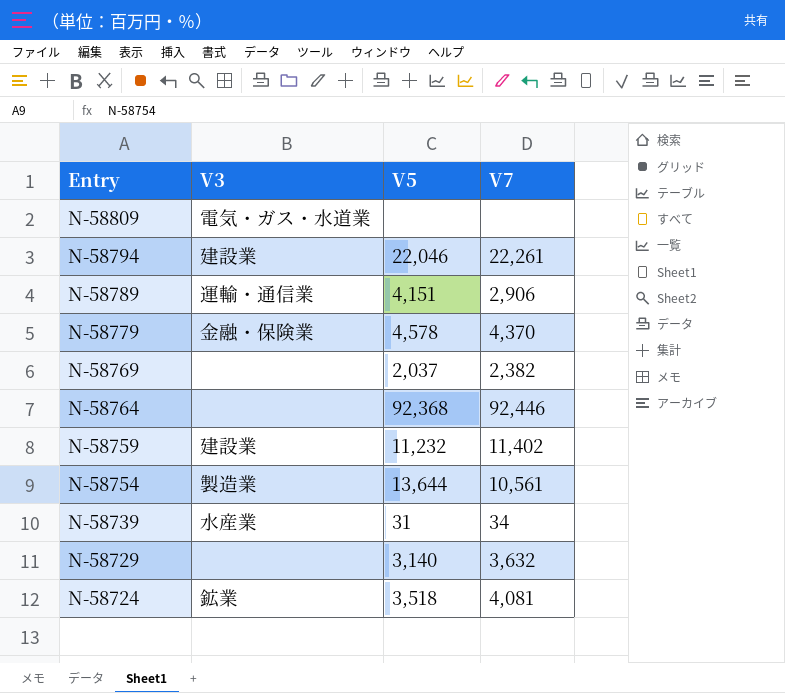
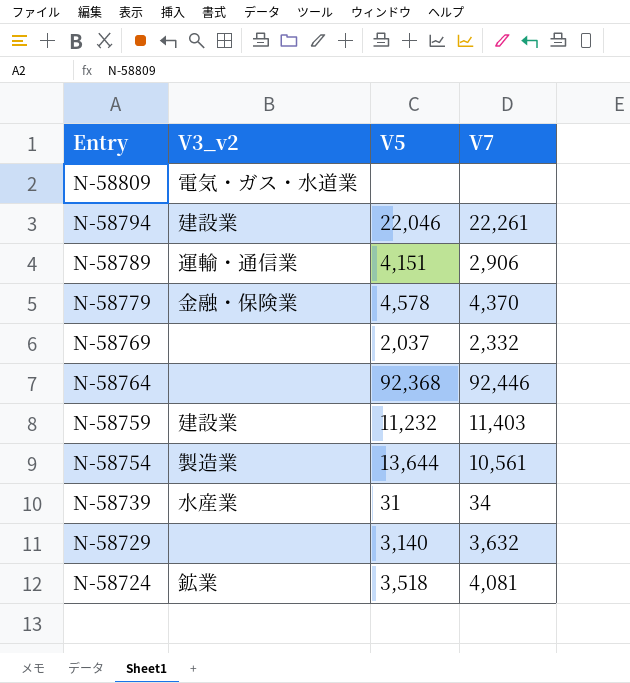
column name: V3 -> V3_v2
N-58769 | V7: 2,382 -> 2,332
N-58759 | V7: 11,402 -> 11,403

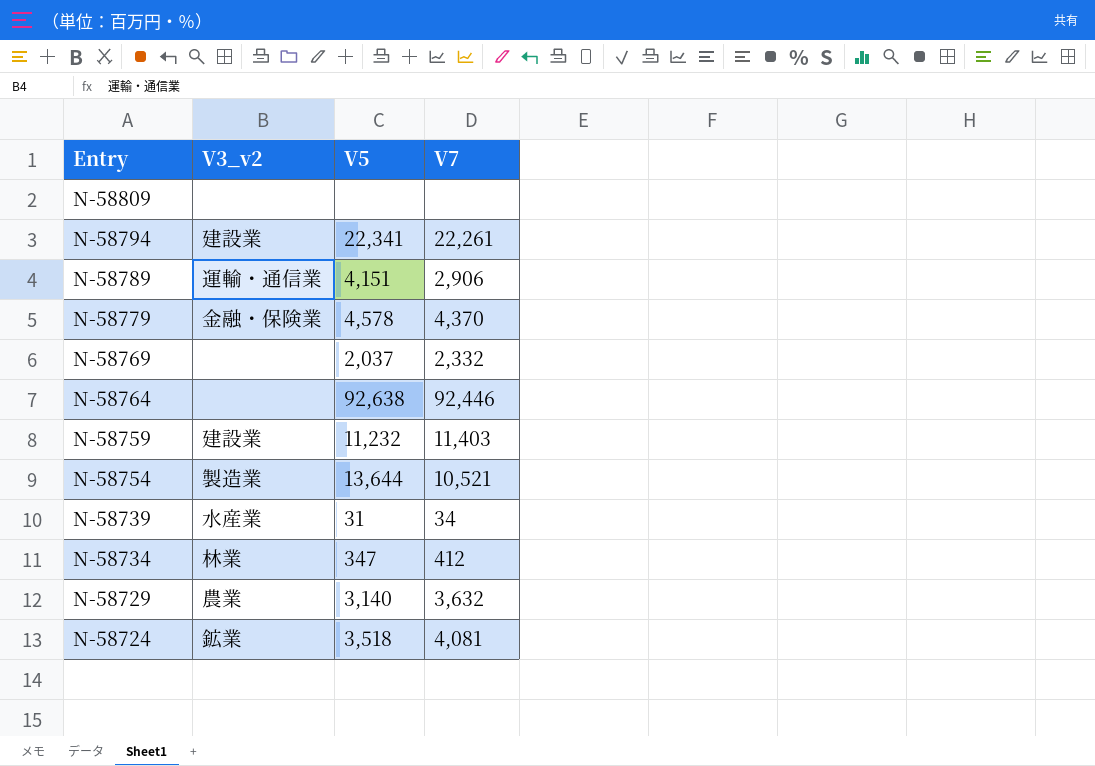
N-58809 | V3_v2: 電気・ガス・水道業 -> none
N-58794 | V5: 22,046 -> 22,341
N-58764 | V5: 92,368 -> 92,638
N-58754 | V7: 10,561 -> 10,521
row N-58734: none -> 林業 | 347 | 412
N-58729 | V3_v2: none -> 農業

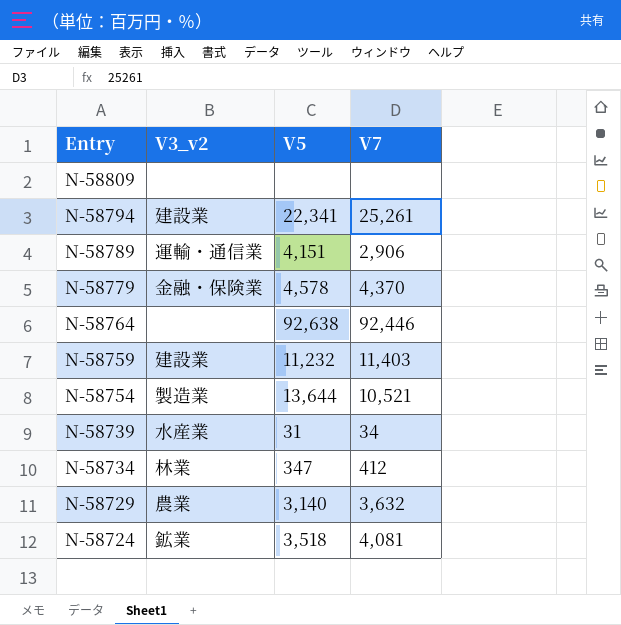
row N-58769: none | 2,037 | 2,332 -> none
N-58794 | V7: 22,261 -> 25,261

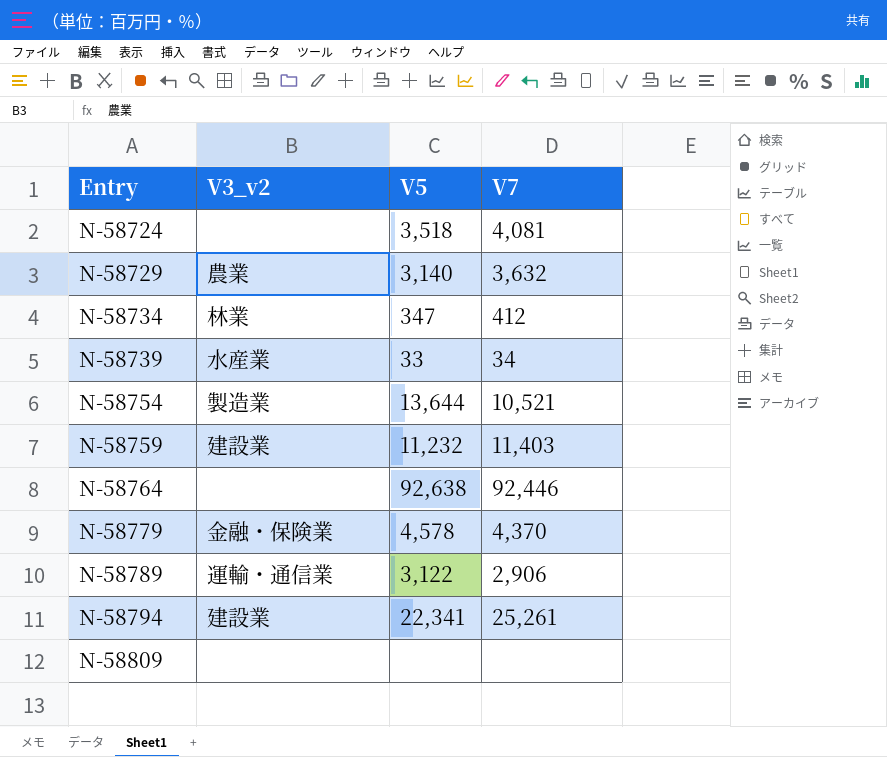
row order: Entry descending -> Entry ascending
N-58724 | V3_v2: 鉱業 -> none
N-58739 | V5: 31 -> 33
N-58789 | V5: 4,151 -> 3,122

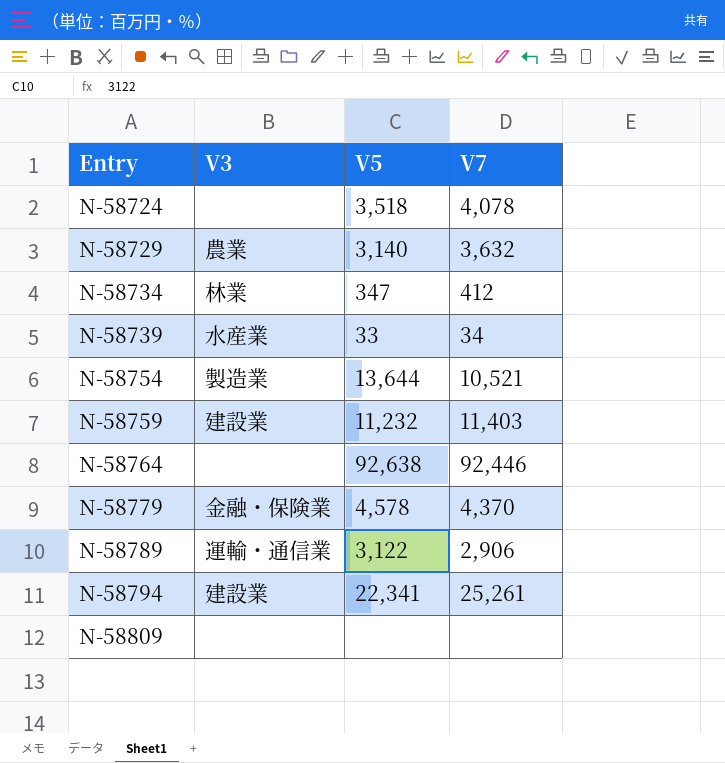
column name: V3_v2 -> V3
N-58724 | V7: 4,081 -> 4,078

